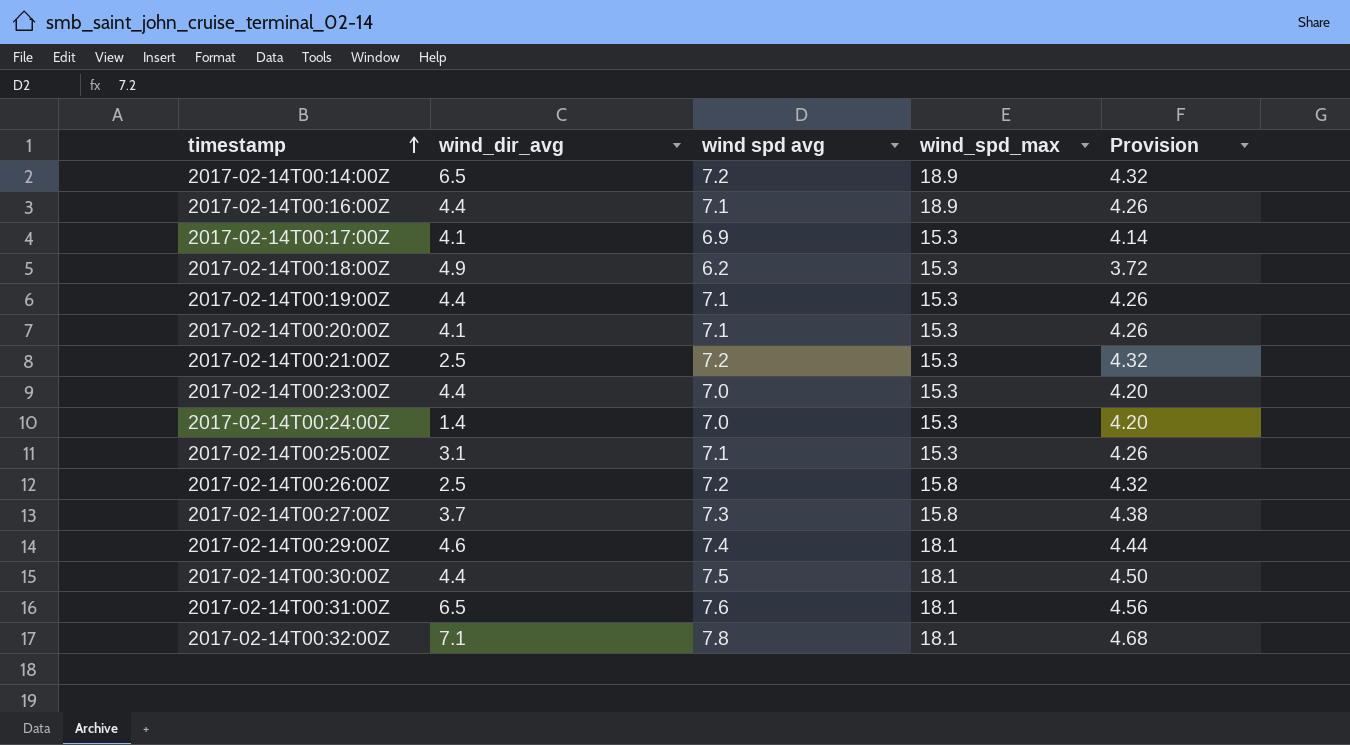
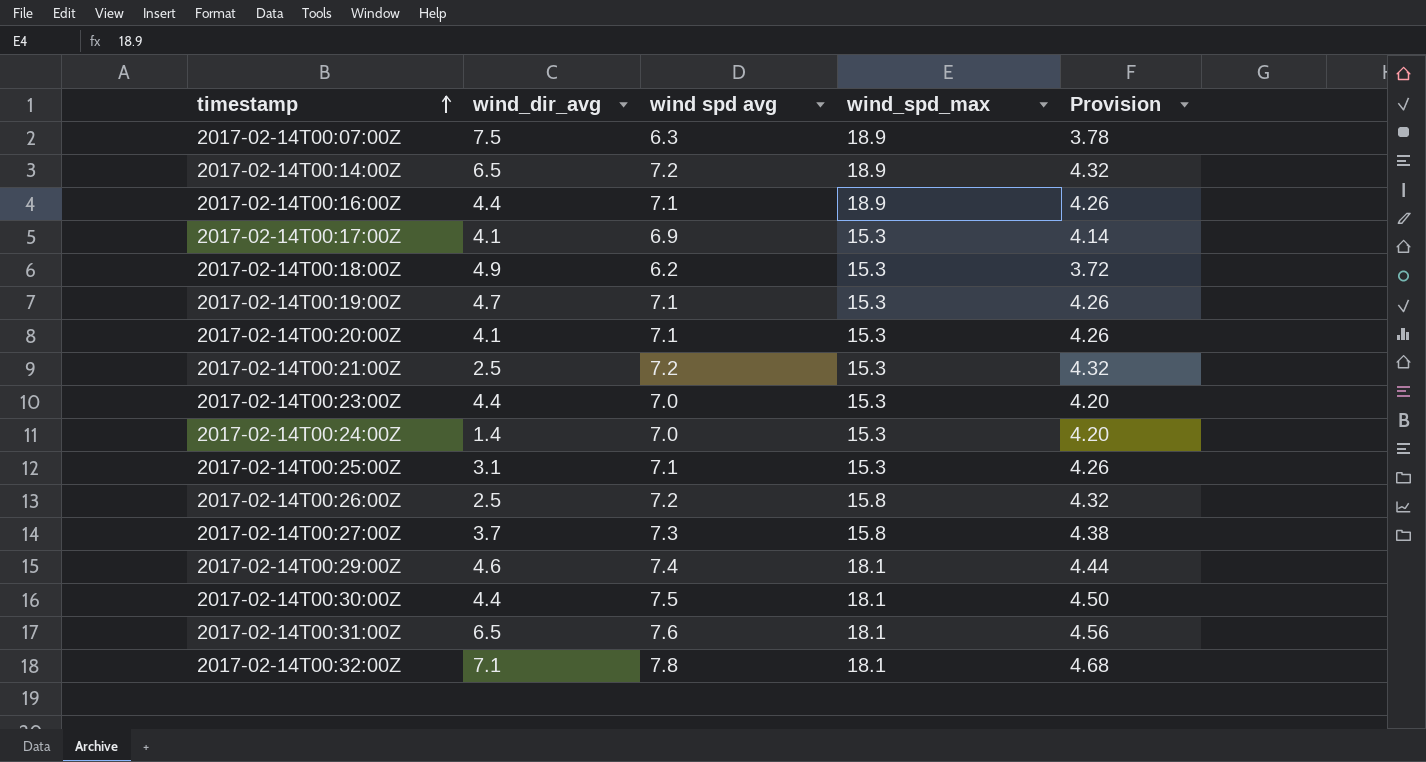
row 2017-02-14T00:07:00Z: none -> 7.5 | 6.3 | 18.9 | 3.78
2017-02-14T00:19:00Z | wind_dir_avg: 4.4 -> 4.7

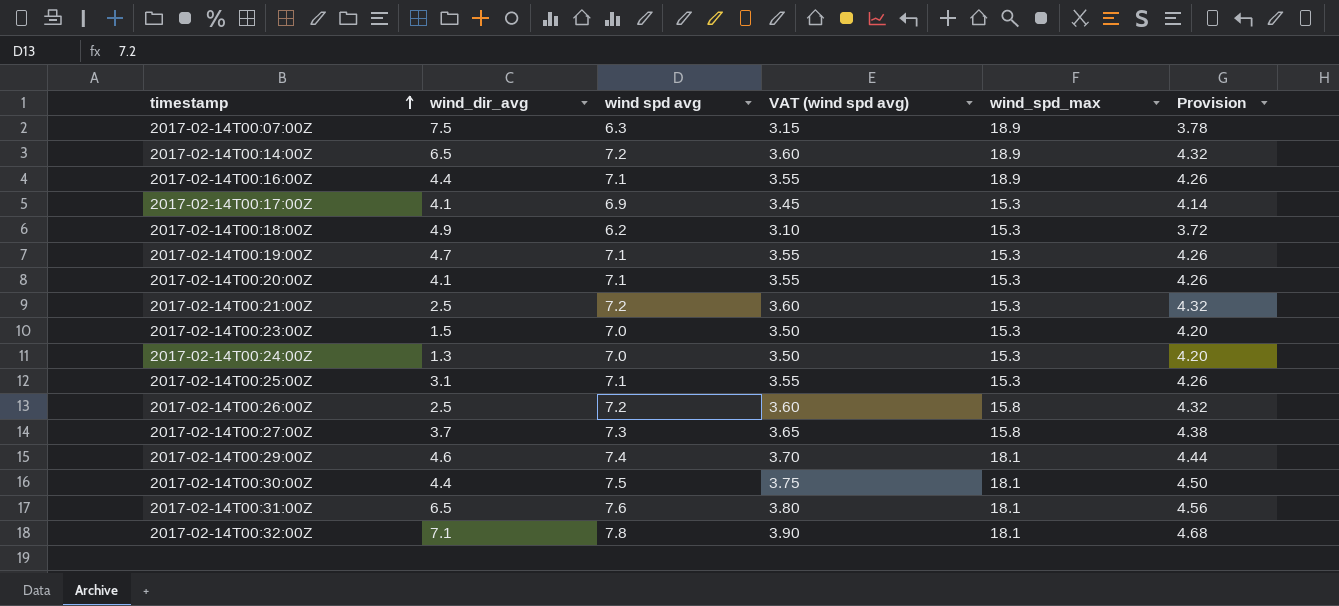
column VAT (wind spd avg) | formula: none -> [wind spd avg] * 0.5
2017-02-14T00:23:00Z | wind_dir_avg: 4.4 -> 1.5
2017-02-14T00:24:00Z | wind_dir_avg: 1.4 -> 1.3

